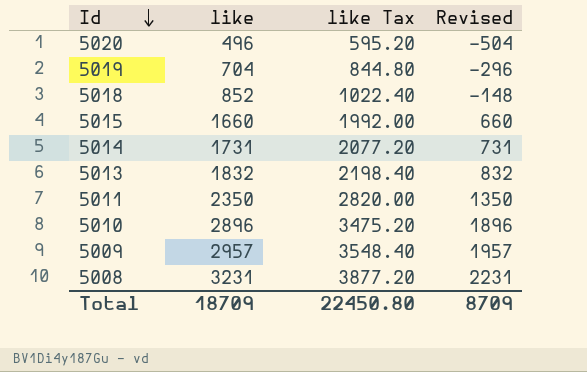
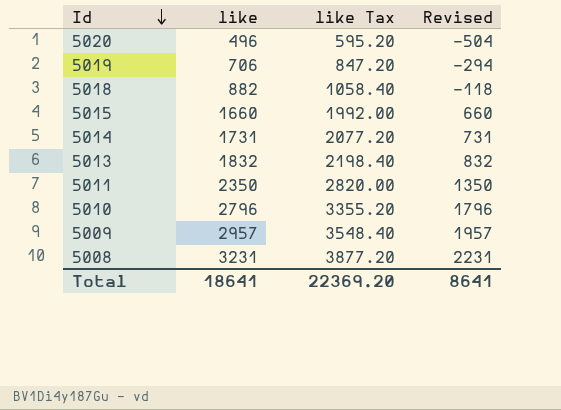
5019 | like: 704 -> 706
5019 | like Tax: 844.80 -> 847.20
5019 | Revised: -296 -> -294
5018 | like: 852 -> 882
5018 | like Tax: 1022.40 -> 1058.40
5018 | Revised: -148 -> -118
5010 | like: 2896 -> 2796
5010 | like Tax: 3475.20 -> 3355.20
5010 | Revised: 1896 -> 1796
Total | like: 18709 -> 18641
Total | like Tax: 22450.80 -> 22369.20
Total | Revised: 8709 -> 8641

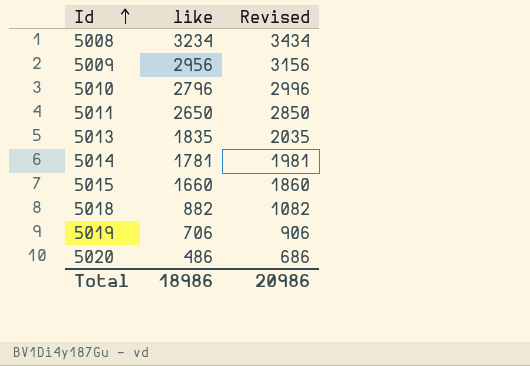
row order: Id descending -> Id ascending
column like Tax | formula: [like] * 1.2 -> none
column Revised | formula: [like] - 1000 -> [like] + 200
5008 | like: 3231 -> 3234
5009 | like: 2957 -> 2956
5011 | like: 2350 -> 2650
5013 | like: 1832 -> 1835
5014 | like: 1731 -> 1781
5020 | like: 496 -> 486
Total | like: 18641 -> 18986
Total | Revised: 8641 -> 20986

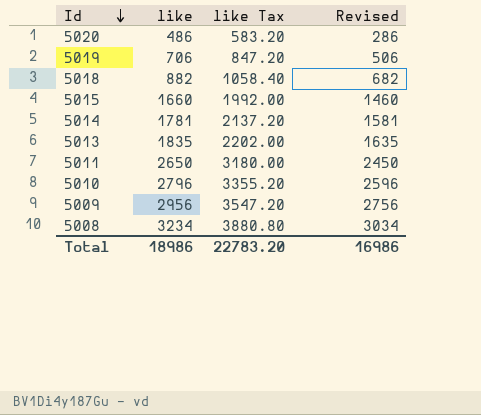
row order: Id ascending -> Id descending
column like Tax | formula: none -> [like] * 1.2
column Revised | formula: [like] + 200 -> [like] - 200
Total | Revised: 20986 -> 16986

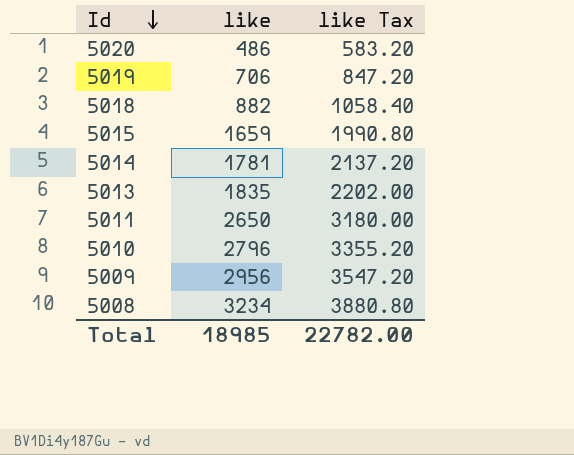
column Revised | formula: [like] - 200 -> none
5015 | like: 1660 -> 1659
5015 | like Tax: 1992.00 -> 1990.80
Total | like: 18986 -> 18985
Total | like Tax: 22783.20 -> 22782.00

